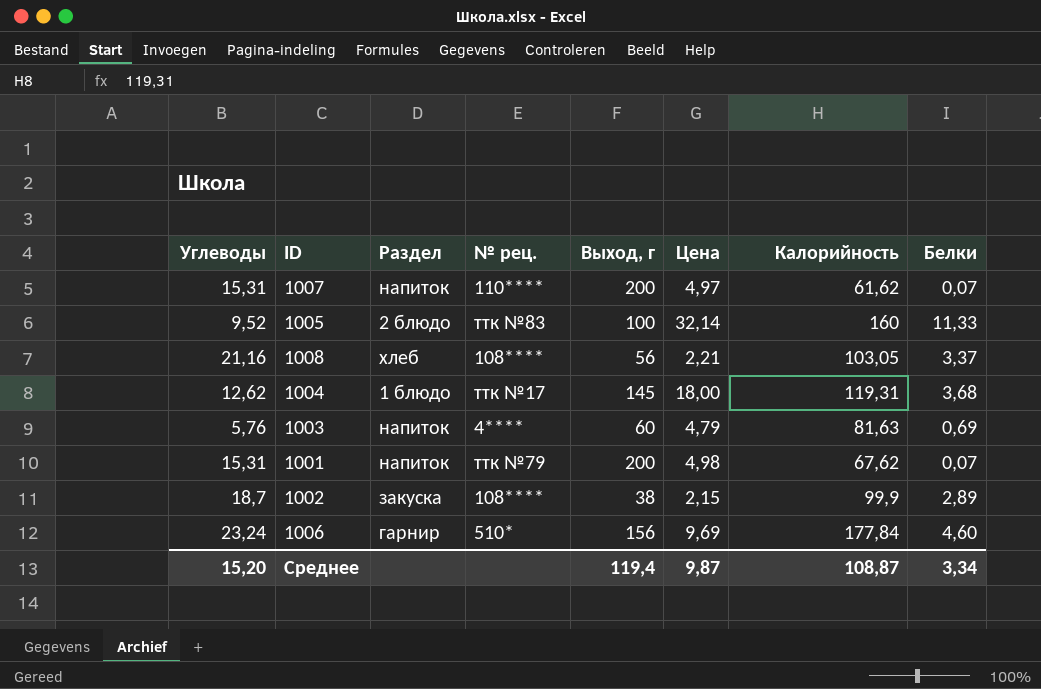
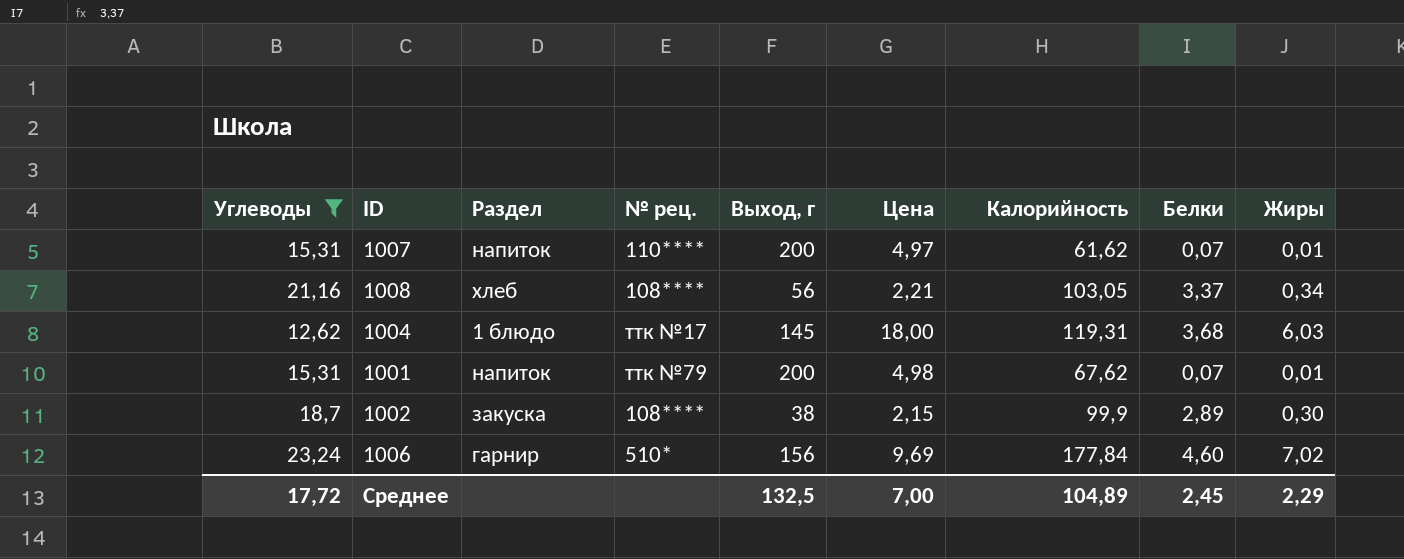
filter: none -> Углеводы >= 12,62
column Жиры | position: none -> 9
Среднее | Углеводы: 15,20 -> 17,72
Среднее | Выход, г: 119,4 -> 132,5
Среднее | Цена: 9,87 -> 7,00
Среднее | Калорийность: 108,87 -> 104,89
Среднее | Белки: 3,34 -> 2,45

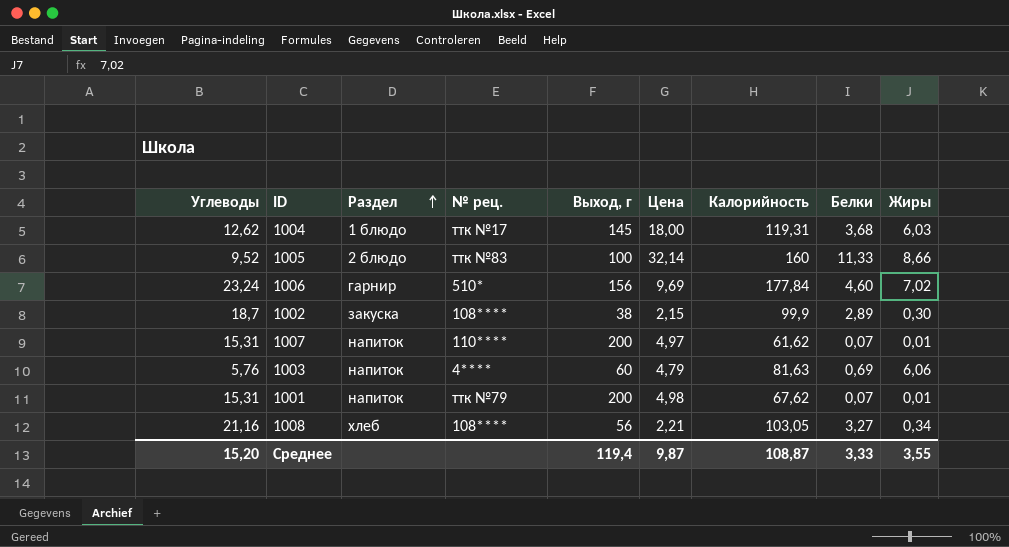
filter: Углеводы >= 12,62 -> none
row order: none -> Раздел ascending
1008 | Белки: 3,37 -> 3,27
Среднее | Углеводы: 17,72 -> 15,20
Среднее | Выход, г: 132,5 -> 119,4
Среднее | Цена: 7,00 -> 9,87
Среднее | Калорийность: 104,89 -> 108,87
Среднее | Белки: 2,45 -> 3,33
Среднее | Жиры: 2,29 -> 3,55

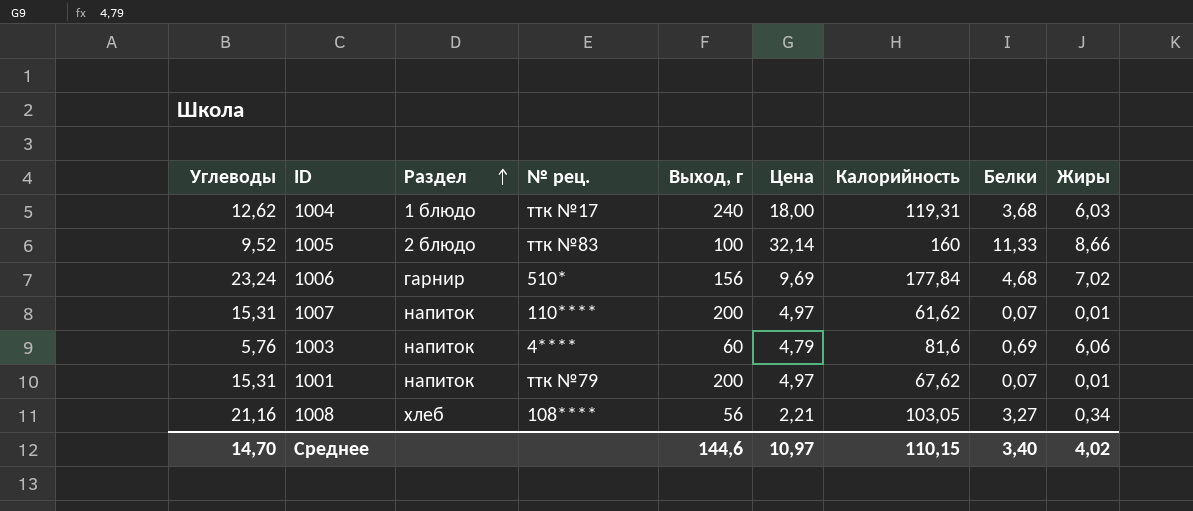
row 1002: 18,7 | закуска | 108**** | 38 | 2,15 | 99,9 | 2,89 | 0,30 -> none
1004 | Выход, г: 145 -> 240
1006 | Белки: 4,60 -> 4,68
1003 | Калорийность: 81,63 -> 81,6
1001 | Цена: 4,98 -> 4,97
Среднее | Углеводы: 15,20 -> 14,70
Среднее | Выход, г: 119,4 -> 144,6
Среднее | Цена: 9,87 -> 10,97
Среднее | Калорийность: 108,87 -> 110,15
Среднее | Белки: 3,33 -> 3,40
Среднее | Жиры: 3,55 -> 4,02

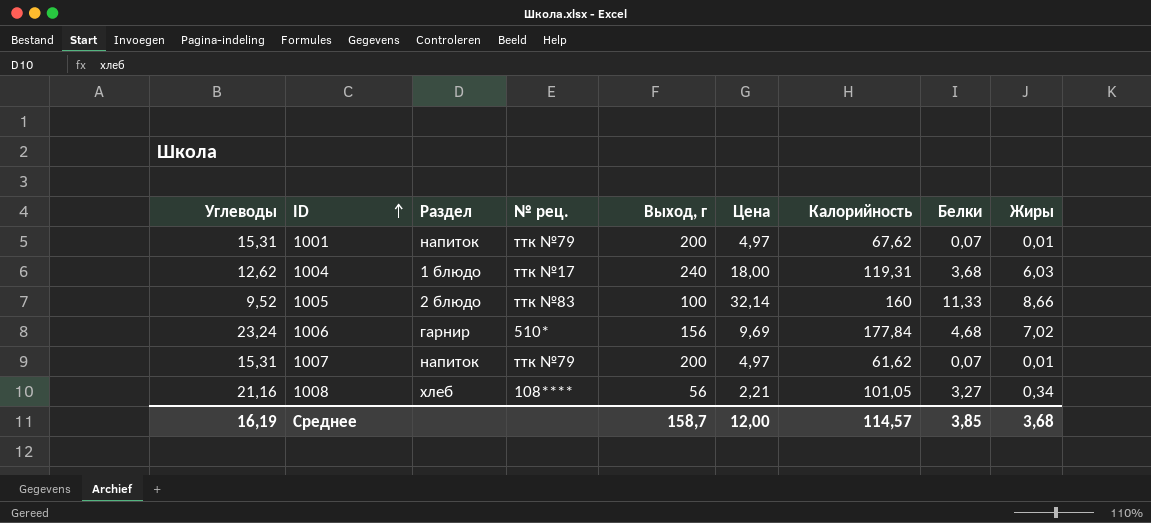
row order: Раздел ascending -> ID ascending
row 1003: 5,76 | напиток | 4**** | 60 | 4,79 | 81,6 | 0,69 | 6,06 -> none
1007 | № рец.: 110**** -> ттк №79
1008 | Калорийность: 103,05 -> 101,05
Среднее | Углеводы: 14,70 -> 16,19
Среднее | Выход, г: 144,6 -> 158,7
Среднее | Цена: 10,97 -> 12,00
Среднее | Калорийность: 110,15 -> 114,57
Среднее | Белки: 3,40 -> 3,85
Среднее | Жиры: 4,02 -> 3,68

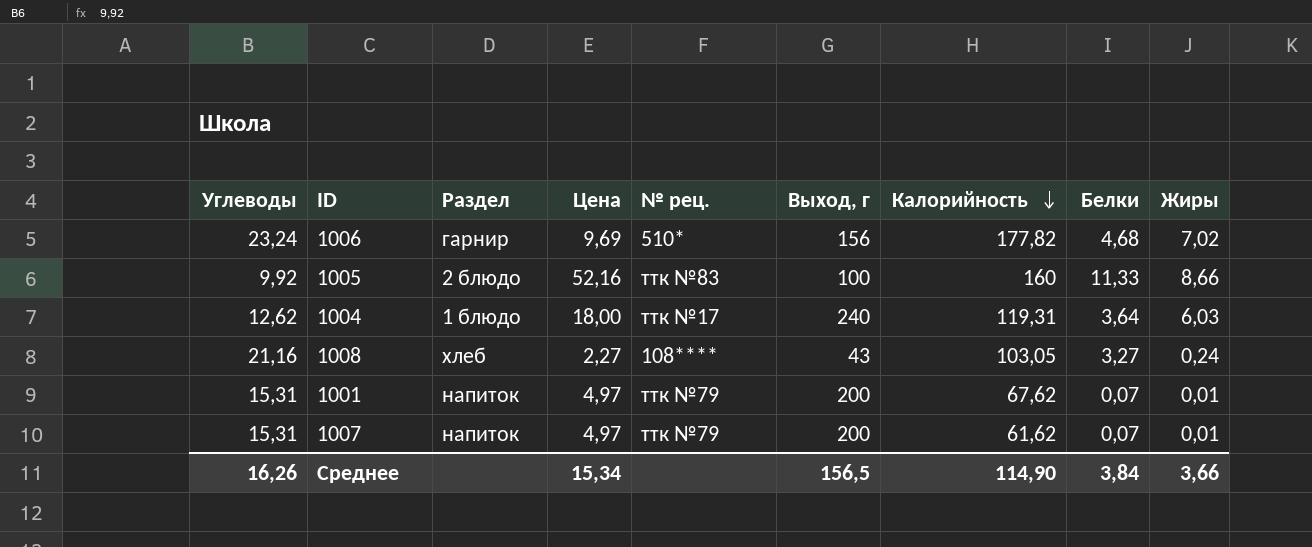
row order: ID ascending -> Калорийность descending
column Цена | position: 6 -> 4
1006 | Калорийность: 177,84 -> 177,82
1005 | Углеводы: 9,52 -> 9,92
1005 | Цена: 32,14 -> 52,16
1004 | Белки: 3,68 -> 3,64
1008 | Цена: 2,21 -> 2,27
1008 | Выход, г: 56 -> 43
1008 | Калорийность: 101,05 -> 103,05
1008 | Жиры: 0,34 -> 0,24
Среднее | Углеводы: 16,19 -> 16,26
Среднее | Цена: 12,00 -> 15,34
Среднее | Выход, г: 158,7 -> 156,5
Среднее | Калорийность: 114,57 -> 114,90
Среднее | Белки: 3,85 -> 3,84
Среднее | Жиры: 3,68 -> 3,66

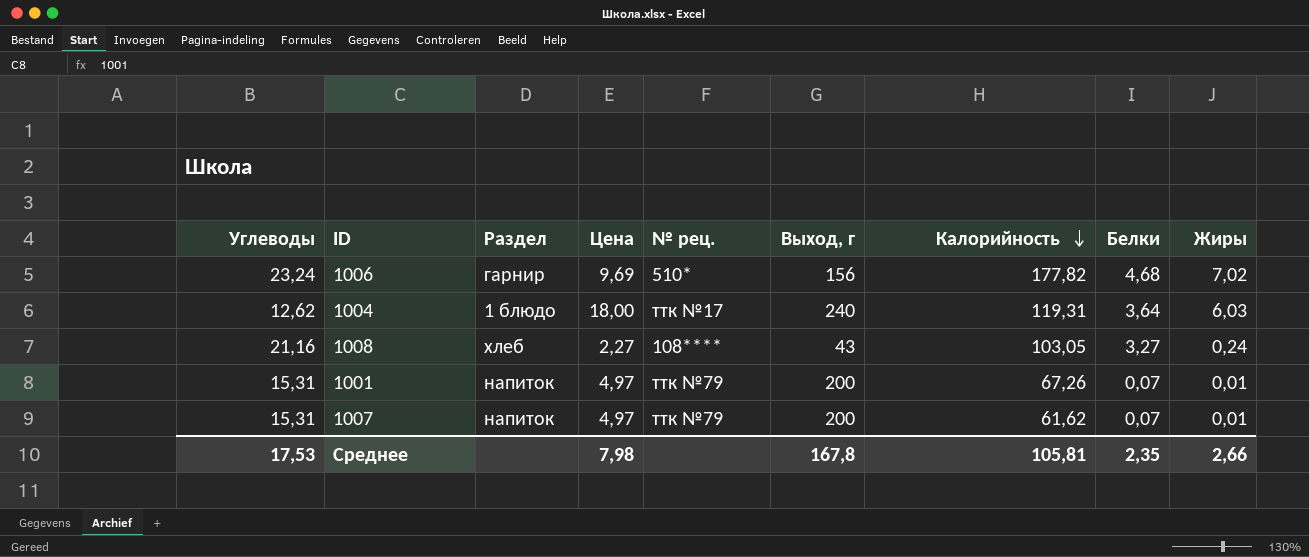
row 1005: 9,92 | 2 блюдо | 52,16 | ттк №83 | 100 | 160 | 11,33 | 8,66 -> none
1001 | Калорийность: 67,62 -> 67,26
Среднее | Углеводы: 16,26 -> 17,53
Среднее | Цена: 15,34 -> 7,98
Среднее | Выход, г: 156,5 -> 167,8
Среднее | Калорийность: 114,90 -> 105,81
Среднее | Белки: 3,84 -> 2,35
Среднее | Жиры: 3,66 -> 2,66

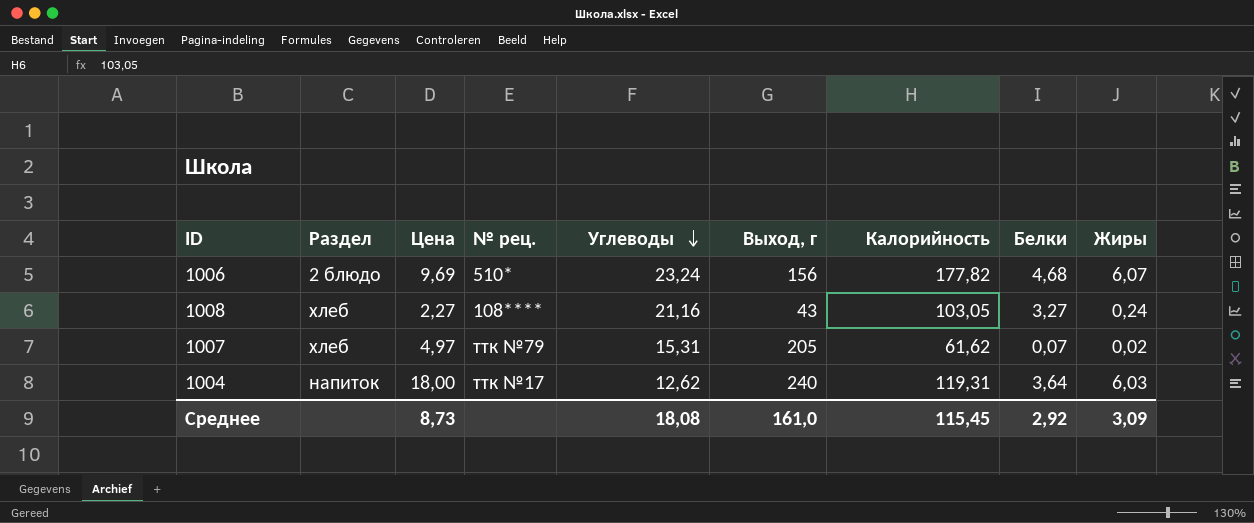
row order: Калорийность descending -> Углеводы descending
column Углеводы | position: 1 -> 5
row 1001: 15,31 | напиток | 4,97 | ттк №79 | 200 | 67,26 | 0,07 | 0,01 -> none
1006 | Раздел: гарнир -> 2 блюдо
1006 | Жиры: 7,02 -> 6,07
1007 | Раздел: напиток -> хлеб
1007 | Выход, г: 200 -> 205
1007 | Жиры: 0,01 -> 0,02
1004 | Раздел: 1 блюдо -> напиток
Среднее | Цена: 7,98 -> 8,73
Среднее | Углеводы: 17,53 -> 18,08
Среднее | Выход, г: 167,8 -> 161,0
Среднее | Калорийность: 105,81 -> 115,45
Среднее | Белки: 2,35 -> 2,92
Среднее | Жиры: 2,66 -> 3,09

